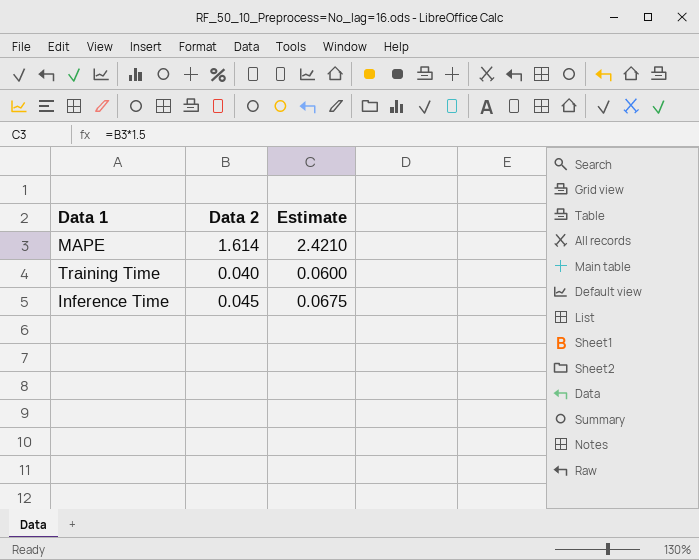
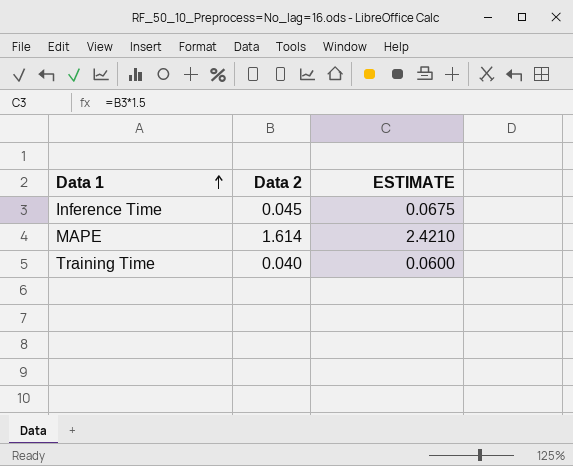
row order: none -> Data 1 ascending
column name: Estimate -> ESTIMATE

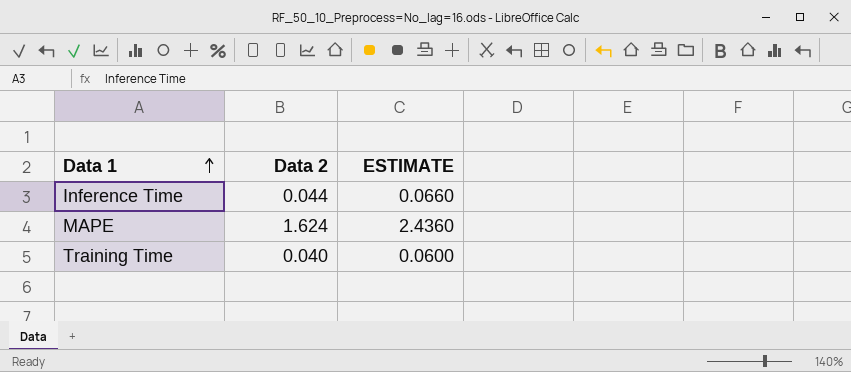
Inference Time | Data 2: 0.045 -> 0.044
Inference Time | ESTIMATE: 0.0675 -> 0.0660
MAPE | Data 2: 1.614 -> 1.624
MAPE | ESTIMATE: 2.4210 -> 2.4360

